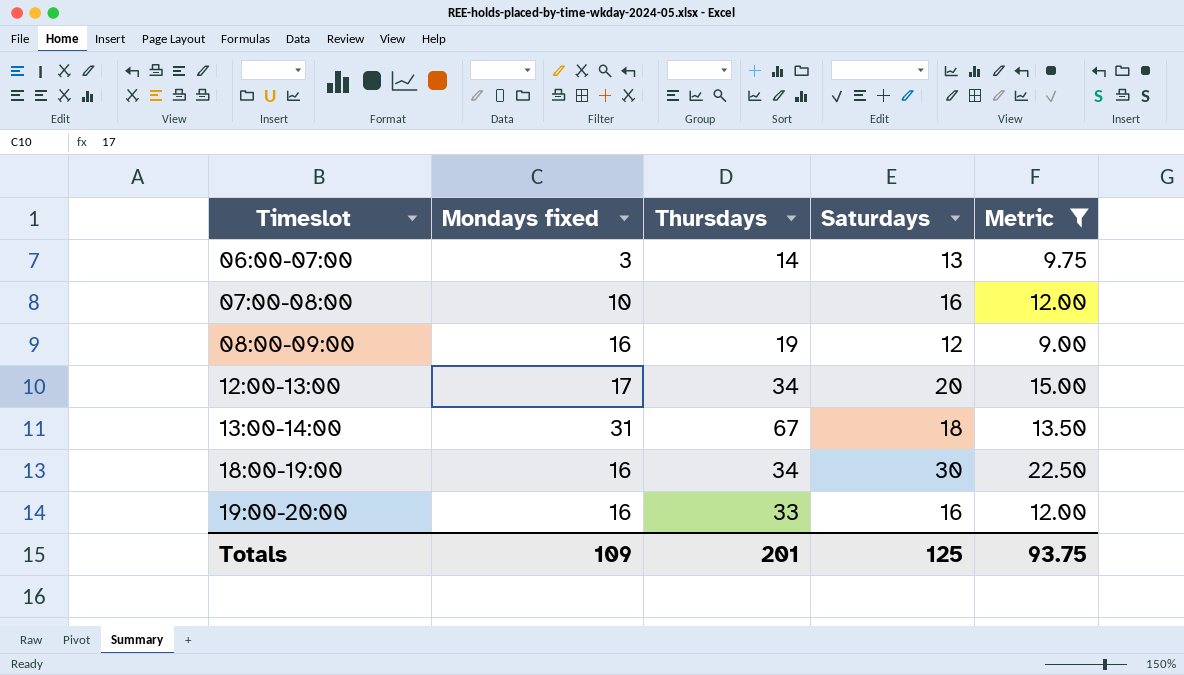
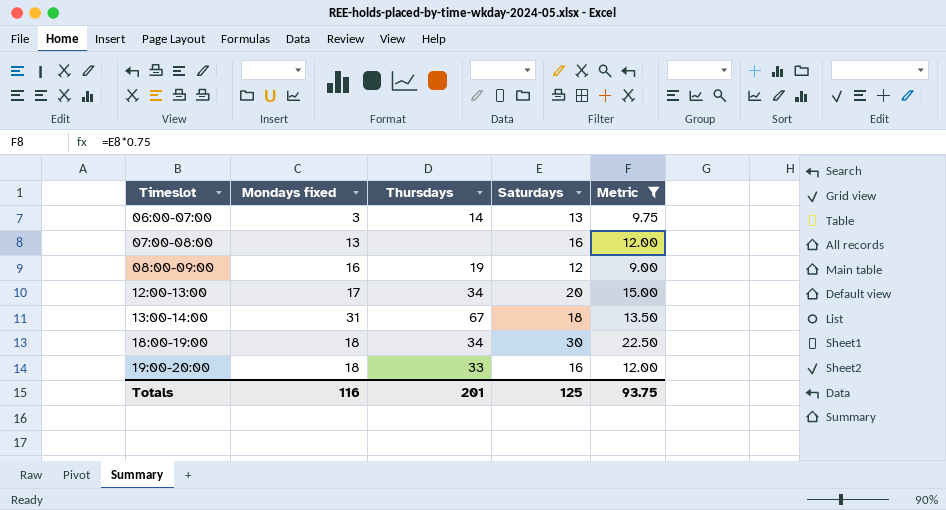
07:00-08:00 | Mondays fixed: 10 -> 13
18:00-19:00 | Mondays fixed: 16 -> 18
19:00-20:00 | Mondays fixed: 16 -> 18
Totals | Mondays fixed: 109 -> 116

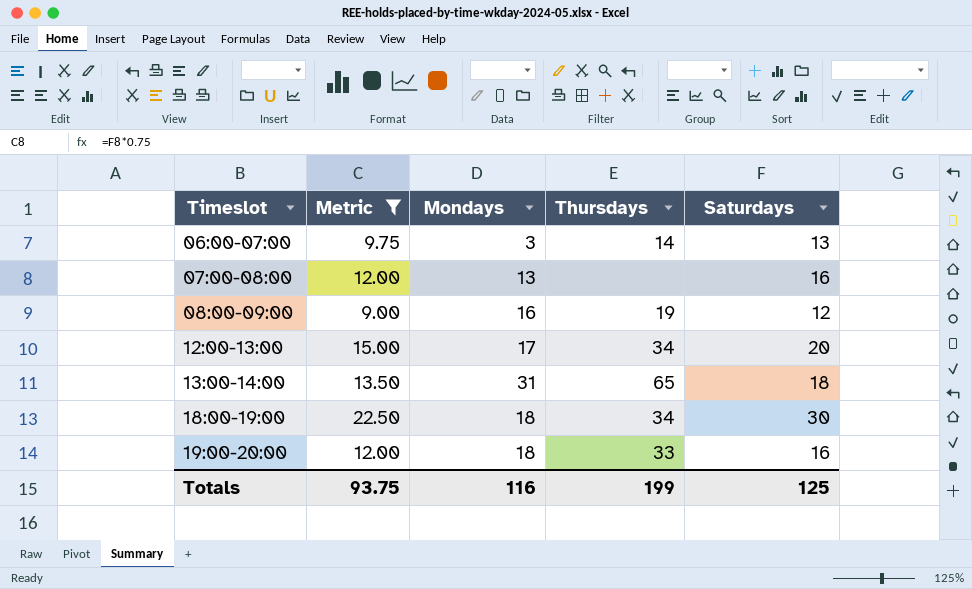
column Metric | position: 5 -> 2
column name: Mondays fixed -> Mondays
13:00-14:00 | Thursdays: 67 -> 65
Totals | Thursdays: 201 -> 199

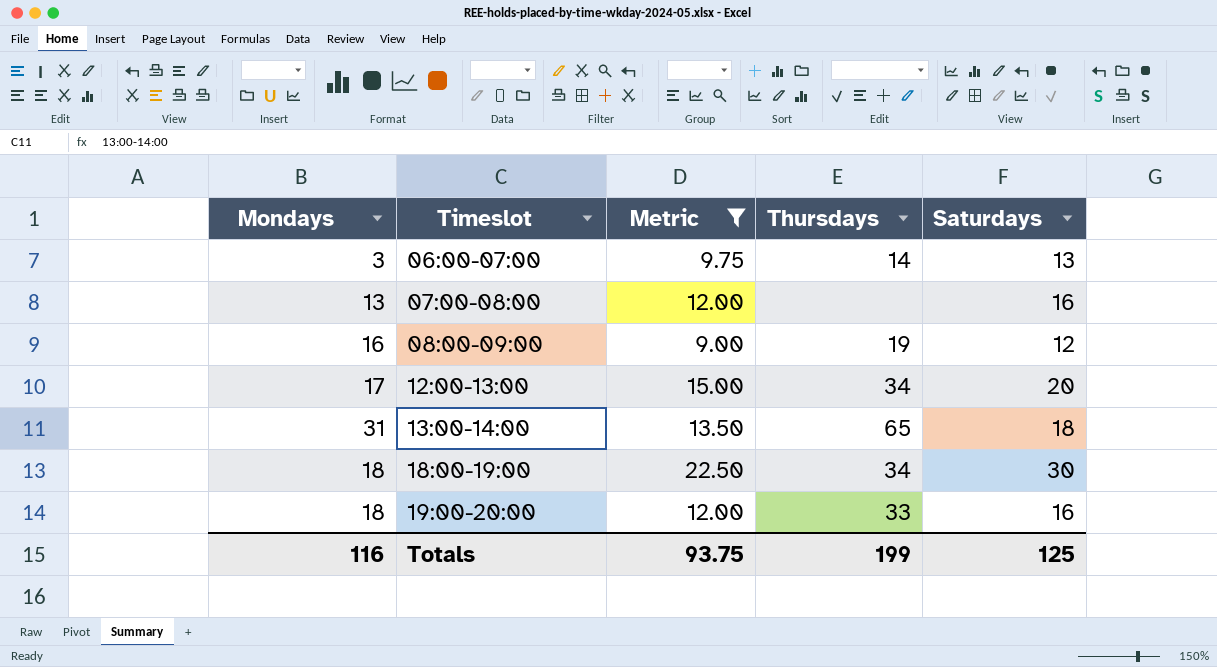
column Mondays | position: 3 -> 1

